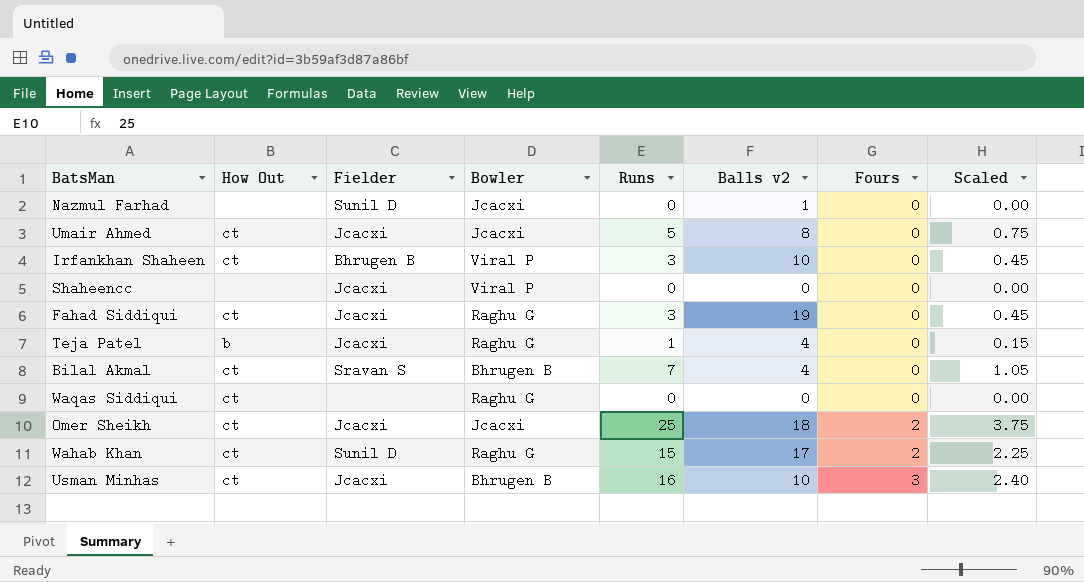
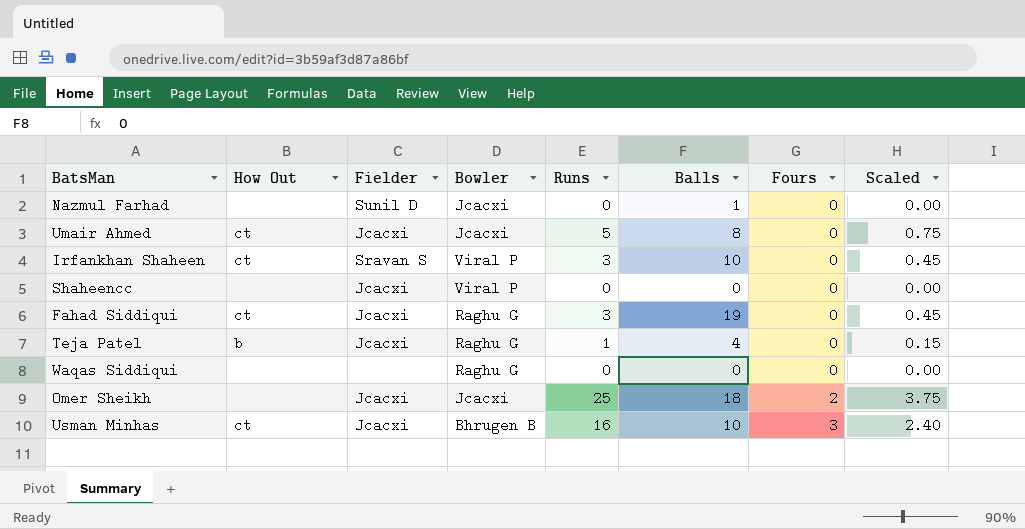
column name: Balls v2 -> Balls
row Bilal Akmal: ct | Sravan S | Bhrugen B | 7 | 4 | 0 | 1.05 -> none
row Wahab Khan: ct | Sunil D | Raghu G | 15 | 17 | 2 | 2.25 -> none
Irfankhan Shaheen | Fielder: Bhrugen B -> Sravan S
Waqas Siddiqui | How Out: ct -> none
Omer Sheikh | How Out: ct -> none

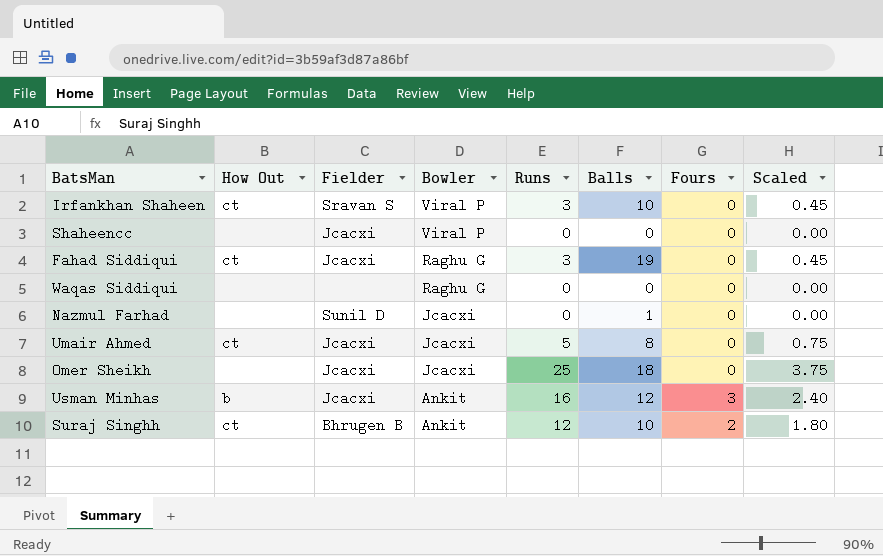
row order: Fours ascending -> Bowler descending
row Teja Patel: b | Jcacxi | Raghu G | 1 | 4 | 0 | 0.15 -> none
Omer Sheikh | Fours: 2 -> 0
Usman Minhas | How Out: ct -> b
Usman Minhas | Bowler: Bhrugen B -> Ankit
Usman Minhas | Balls: 10 -> 12
row Suraj Singhh: none -> ct | Bhrugen B | Ankit | 12 | 10 | 2 | 1.80

